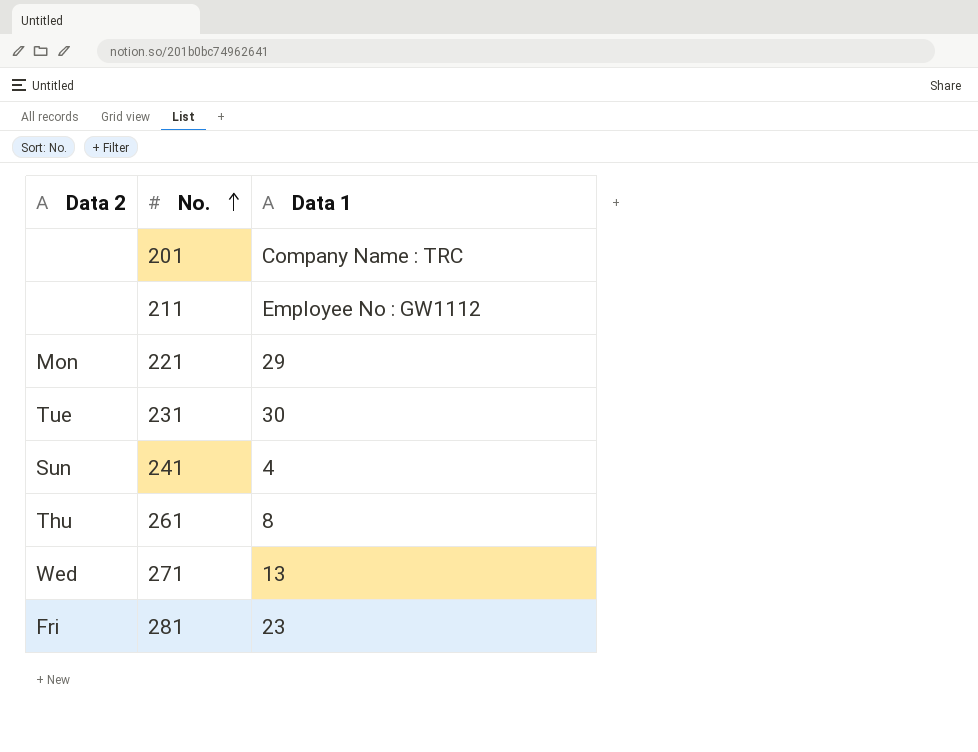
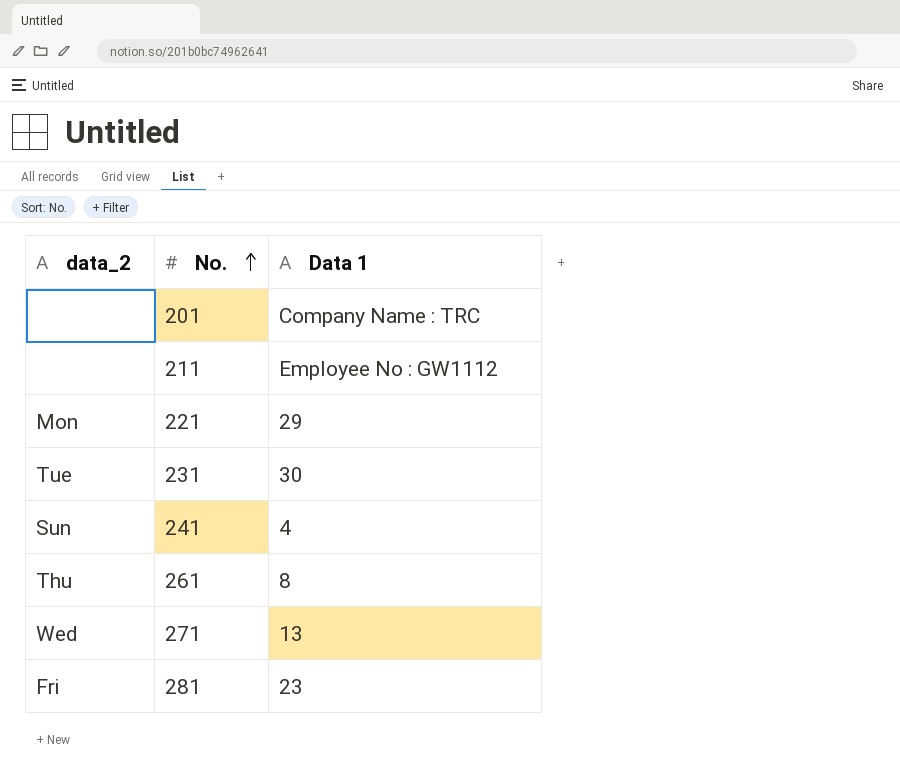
column name: Data 2 -> data_2

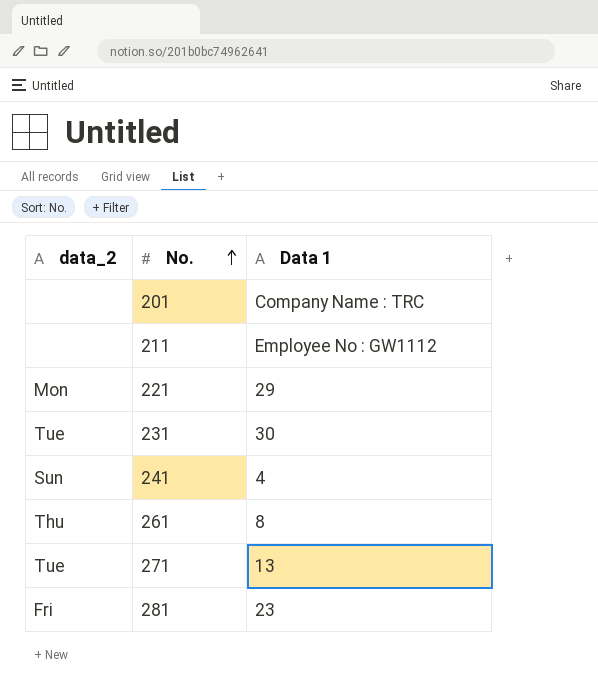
271 | data_2: Wed -> Tue

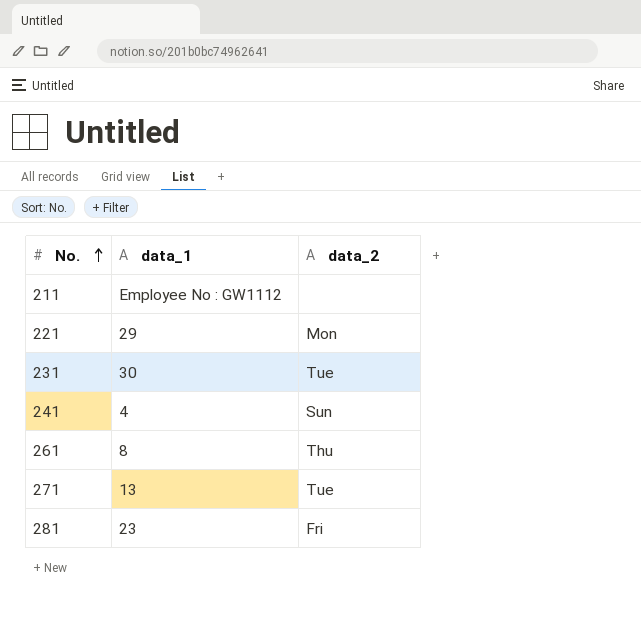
column name: Data 1 -> data_1
column data_2 | position: 1 -> 3
row 201: none | Company Name : TRC -> none

